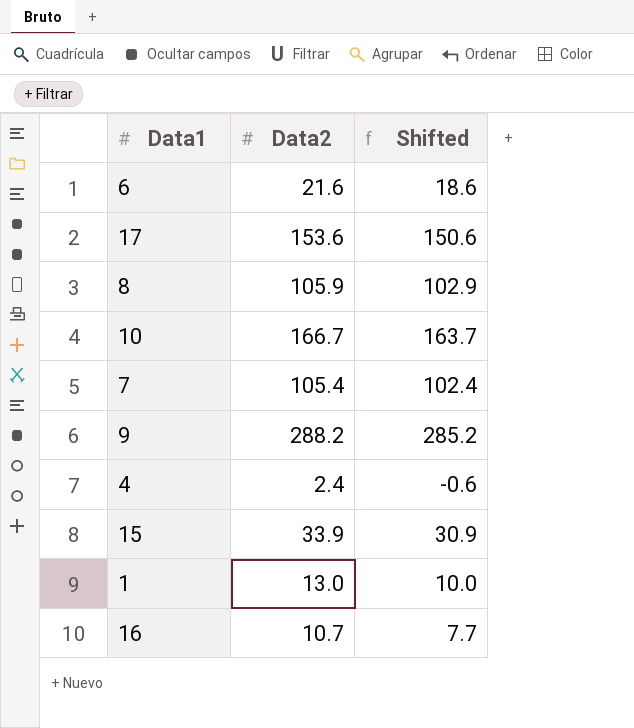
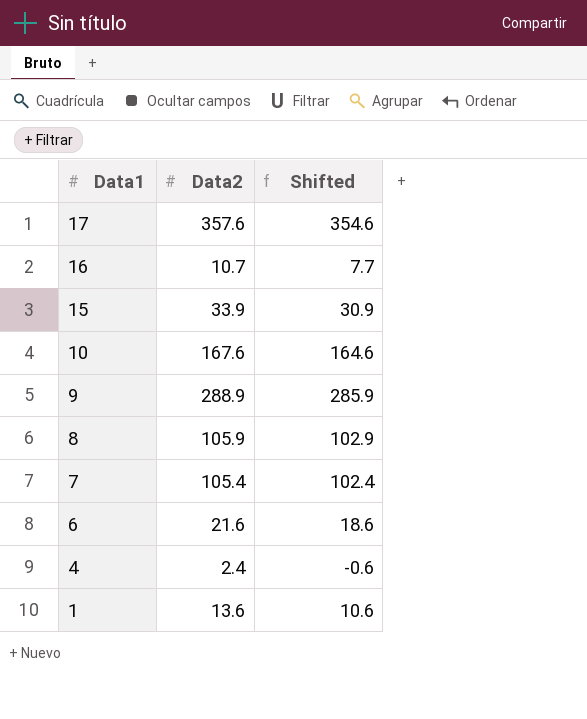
row order: none -> Data1 descending
17 | Data2: 153.6 -> 357.6
17 | Shifted: 150.6 -> 354.6
10 | Data2: 166.7 -> 167.6
10 | Shifted: 163.7 -> 164.6
9 | Data2: 288.2 -> 288.9
9 | Shifted: 285.2 -> 285.9
1 | Data2: 13.0 -> 13.6
1 | Shifted: 10.0 -> 10.6

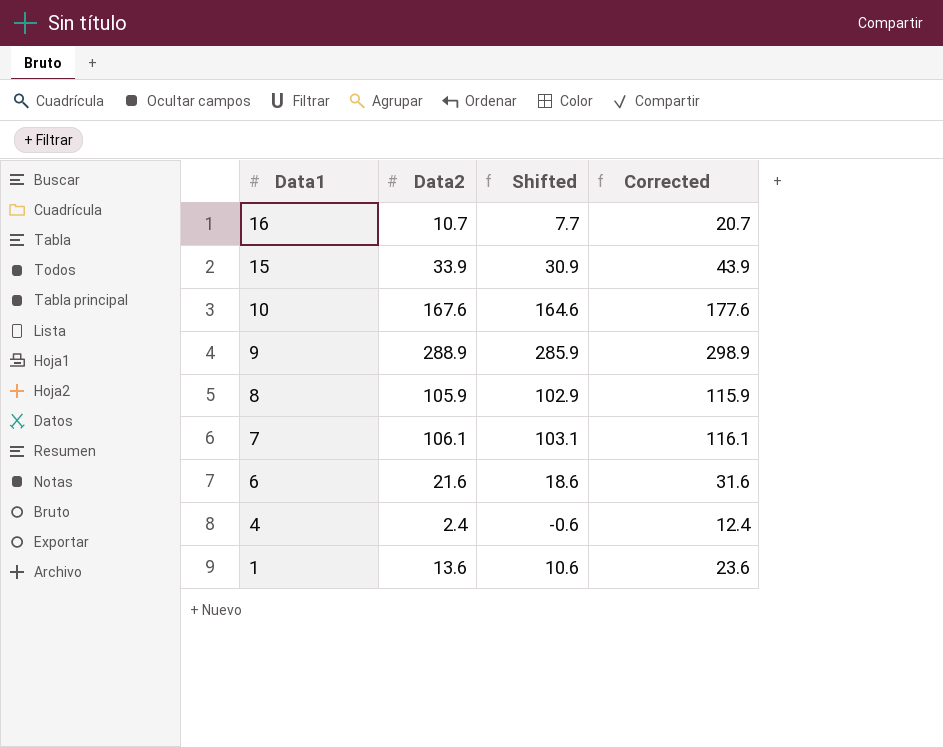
column Corrected | formula: none -> [Data2] + 10
row 17: 357.6 | 354.6 -> none
7 | Data2: 105.4 -> 106.1
7 | Shifted: 102.4 -> 103.1

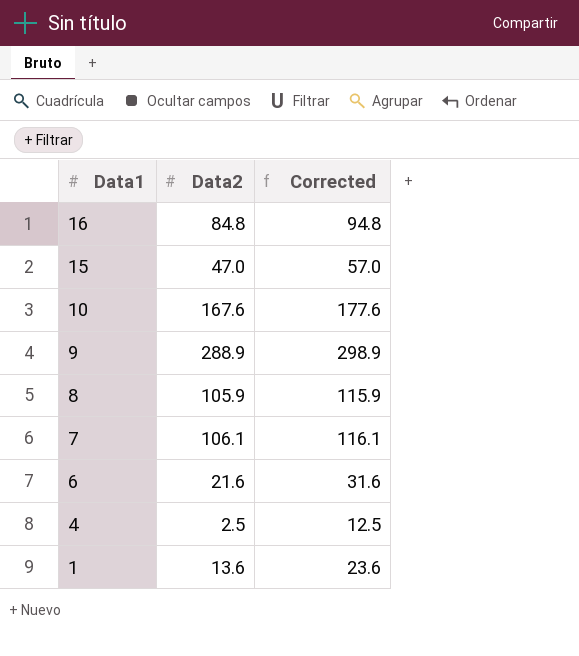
column Shifted | formula: [Data2] - 3 -> none
16 | Data2: 10.7 -> 84.8
16 | Corrected: 20.7 -> 94.8
15 | Data2: 33.9 -> 47.0
15 | Corrected: 43.9 -> 57.0
4 | Data2: 2.4 -> 2.5
4 | Corrected: 12.4 -> 12.5

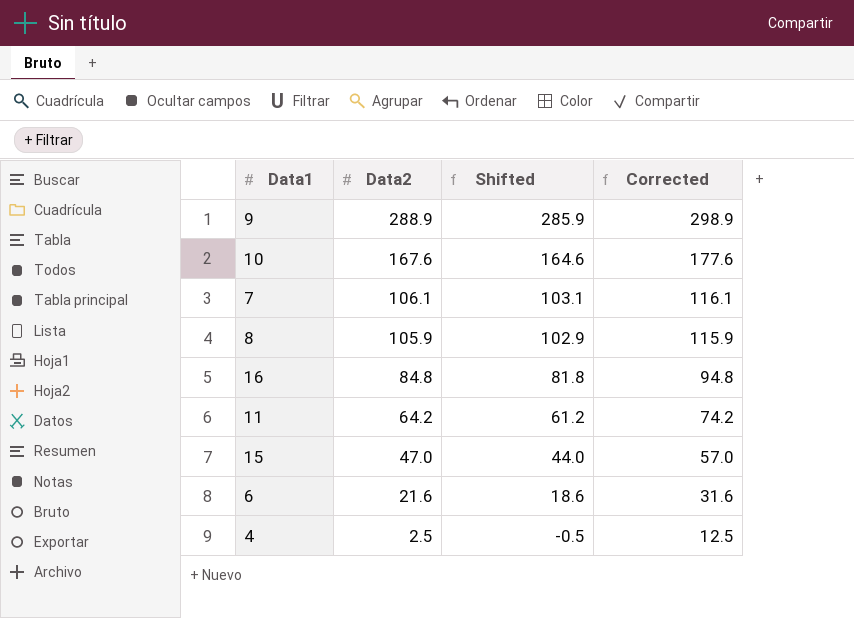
row order: Data1 descending -> Data2 descending
column Shifted | formula: none -> [Data2] - 3
row 1: 13.6 | 23.6 -> none
row 11: none -> 64.2 | 61.2 | 74.2

